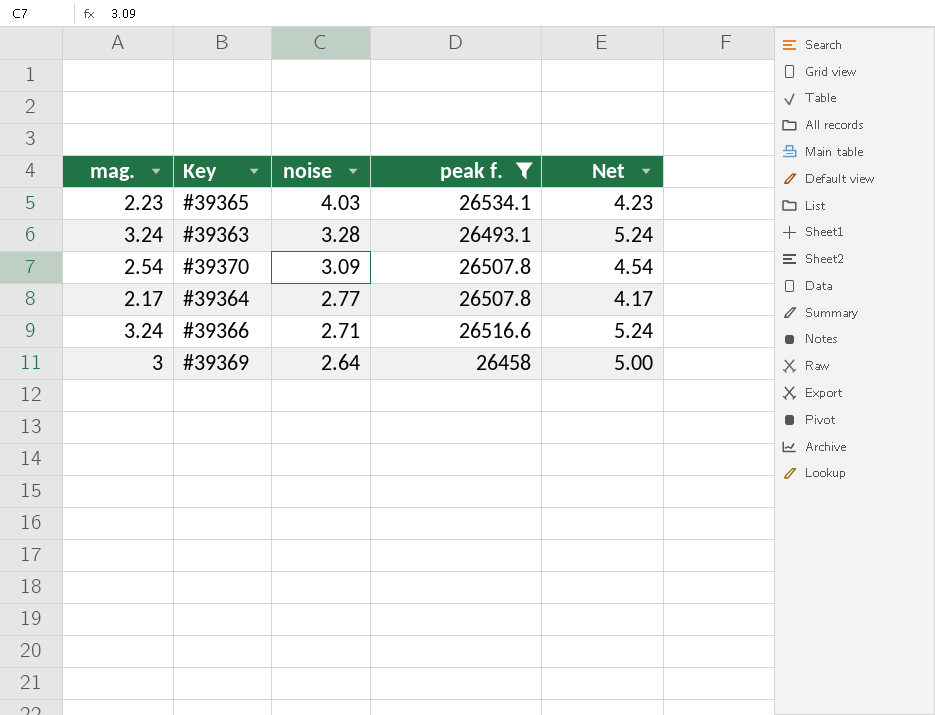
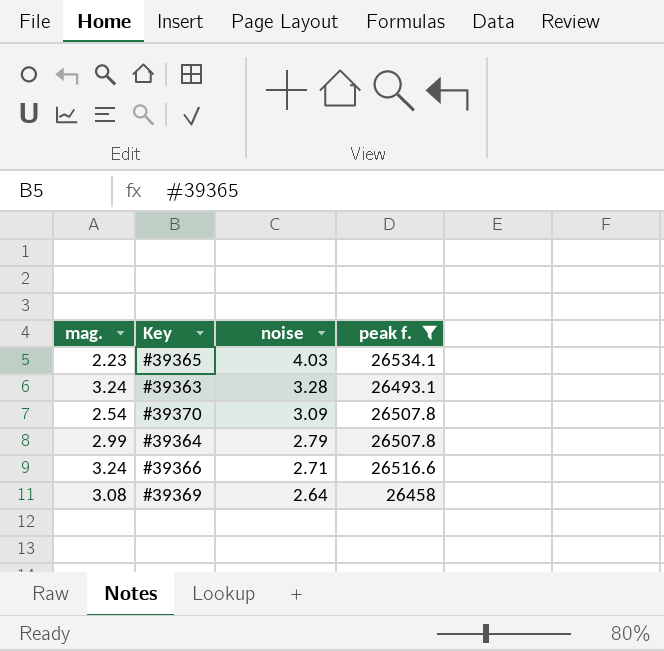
column Net | formula: [mag.] + 2 -> none
#39364 | mag.: 2.17 -> 2.99
#39364 | noise: 2.77 -> 2.79
#39369 | mag.: 3 -> 3.08

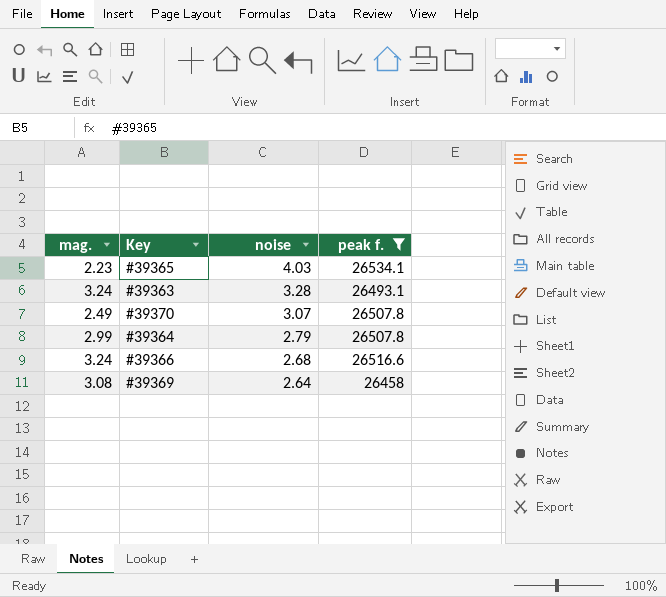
#39370 | mag.: 2.54 -> 2.49
#39370 | noise: 3.09 -> 3.07
#39366 | noise: 2.71 -> 2.68

